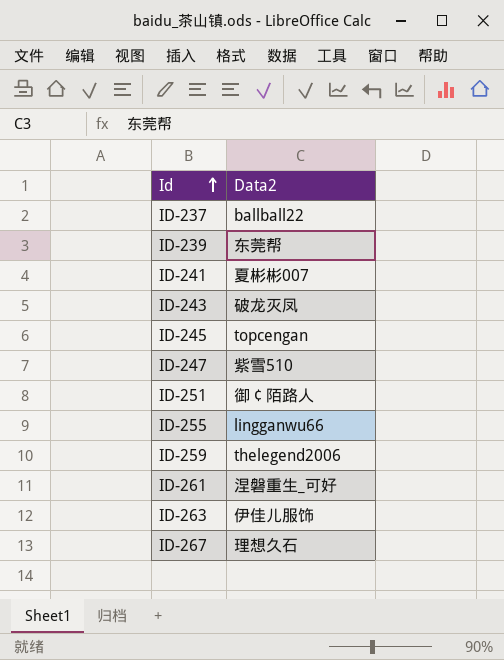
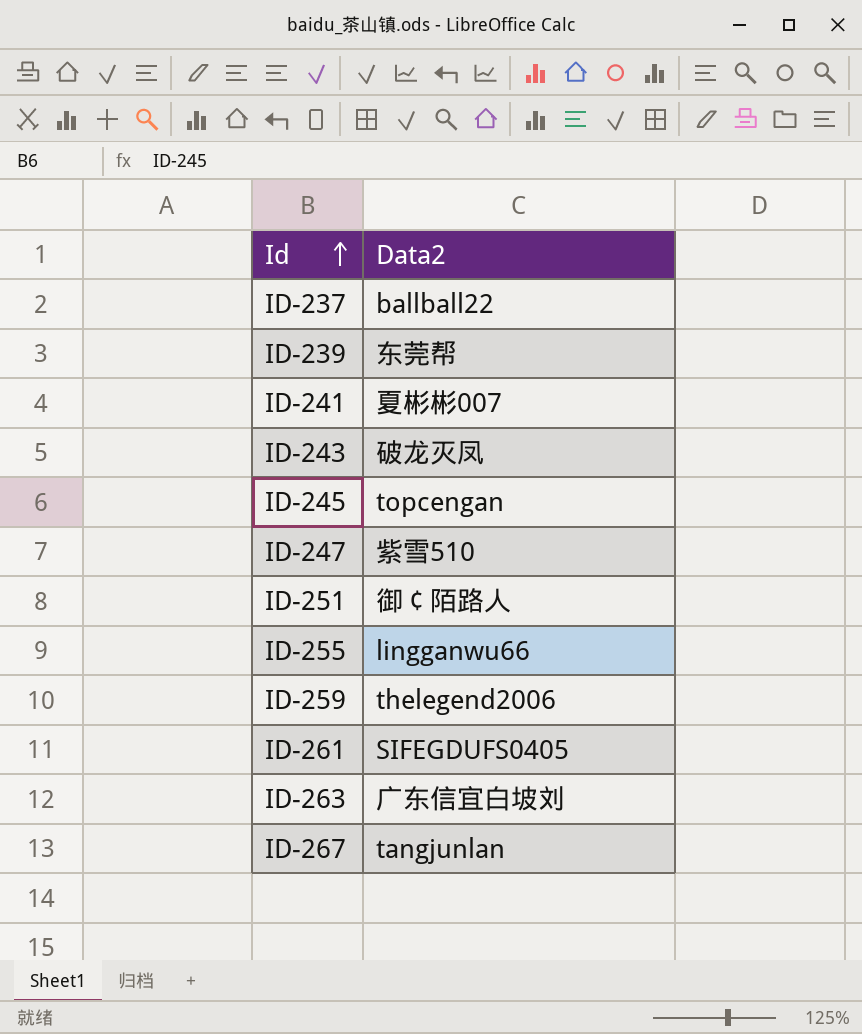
ID-261 | Data2: 涅磐重生_可好 -> SIFEGDUFS0405
ID-263 | Data2: 伊佳儿服饰 -> 广东信宜白坡刘
ID-267 | Data2: 理想久石 -> tangjunlan

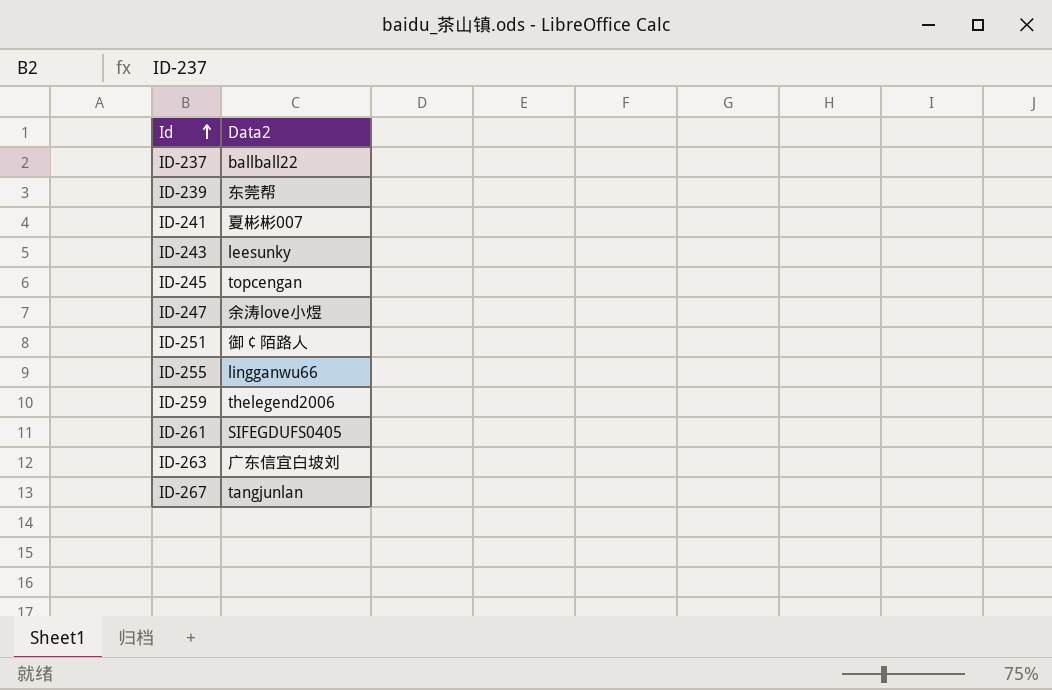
ID-243 | Data2: 破龙灭凤 -> leesunky
ID-247 | Data2: 紫雪510 -> 余涛love小煜

